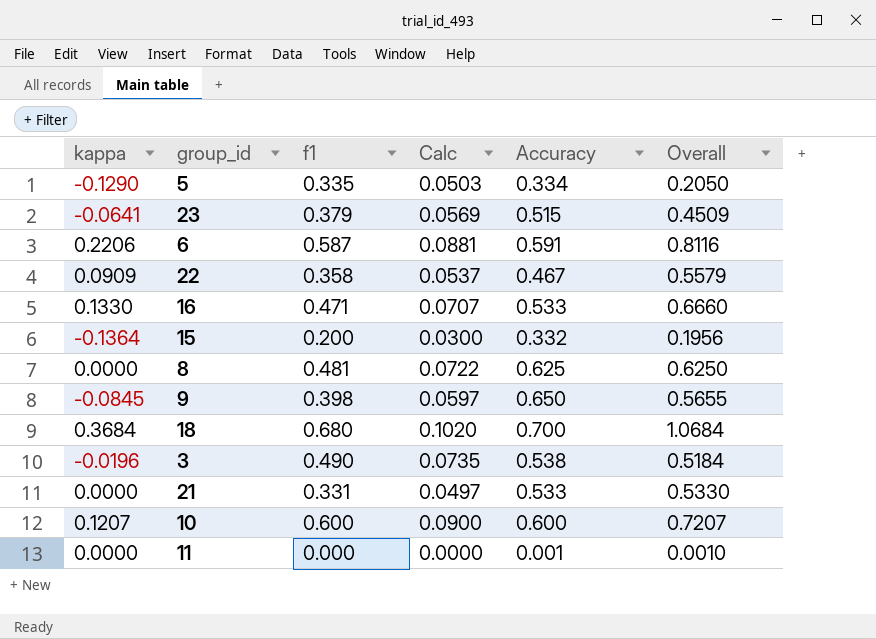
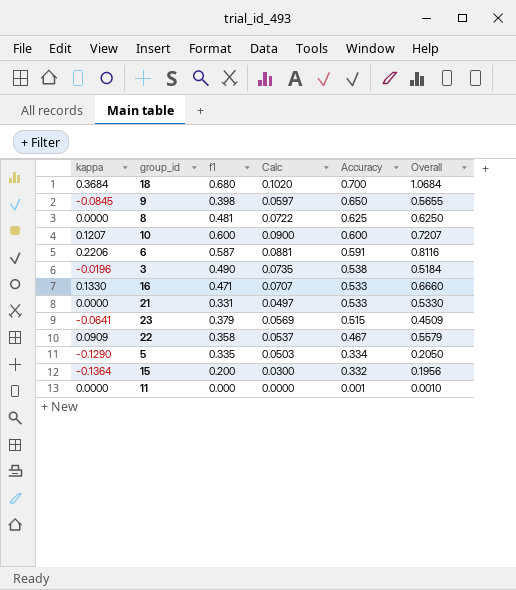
row order: none -> Accuracy descending

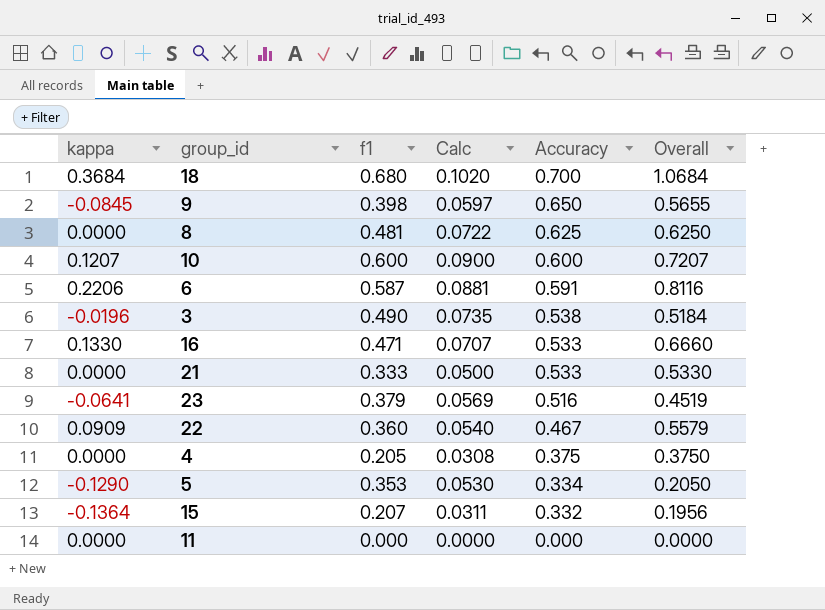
21 | f1: 0.331 -> 0.333
21 | Calc: 0.0497 -> 0.0500
23 | Accuracy: 0.515 -> 0.516
23 | Overall: 0.4509 -> 0.4519
22 | f1: 0.358 -> 0.360
22 | Calc: 0.0537 -> 0.0540
row 4: none -> 0.0000 | 0.205 | 0.0308 | 0.375 | 0.3750
5 | f1: 0.335 -> 0.353
5 | Calc: 0.0503 -> 0.0530
15 | f1: 0.200 -> 0.207
15 | Calc: 0.0300 -> 0.0311
11 | Accuracy: 0.001 -> 0.000
11 | Overall: 0.0010 -> 0.0000

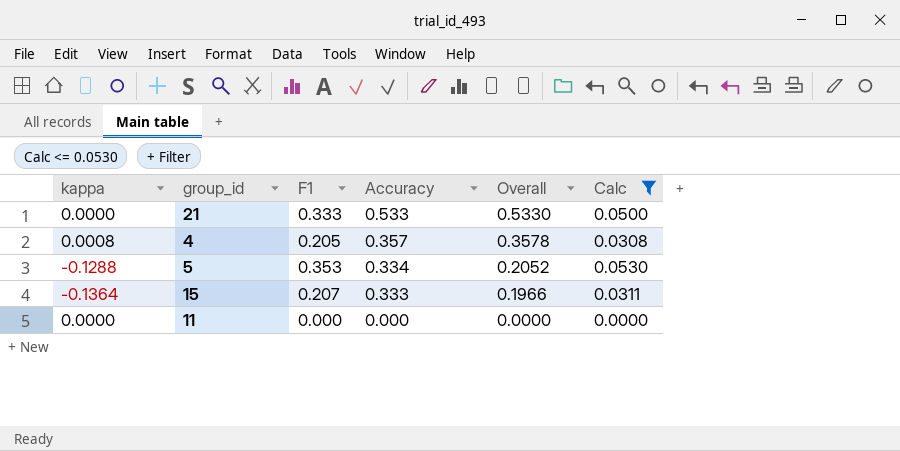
filter: none -> Calc <= 0.0530
column name: f1 -> F1
column Calc | position: 4 -> 6
4 | kappa: 0.0000 -> 0.0008
4 | Accuracy: 0.375 -> 0.357
4 | Overall: 0.3750 -> 0.3578
5 | kappa: -0.1290 -> -0.1288
5 | Overall: 0.2050 -> 0.2052
15 | Accuracy: 0.332 -> 0.333
15 | Overall: 0.1956 -> 0.1966

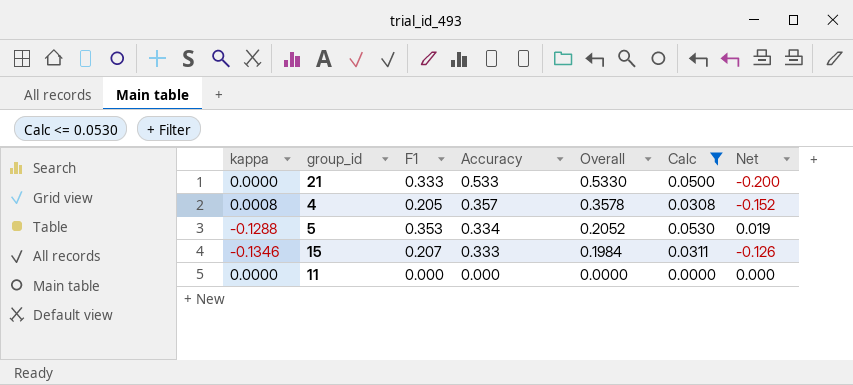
column Net | formula: none -> [F1] - [Accuracy]
15 | kappa: -0.1364 -> -0.1346
15 | Overall: 0.1966 -> 0.1984

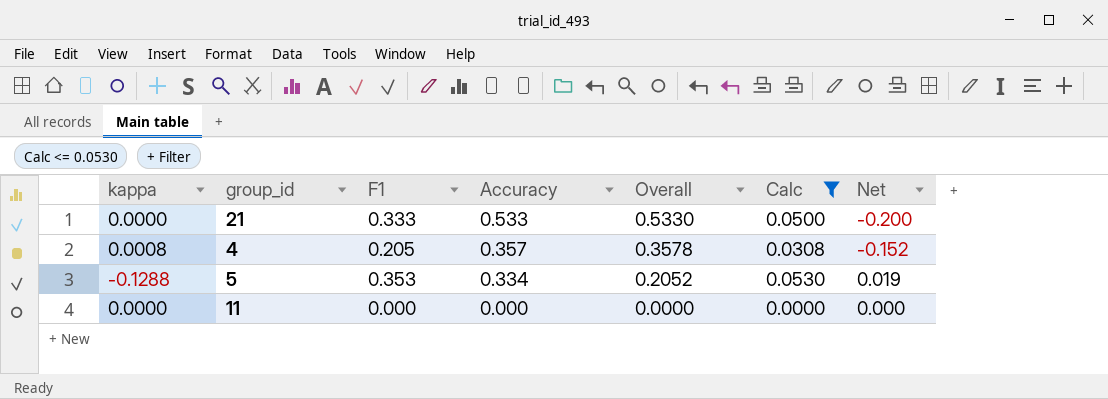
row 15: -0.1346 | 0.207 | 0.333 | 0.1984 | 0.0311 | -0.126 -> none

